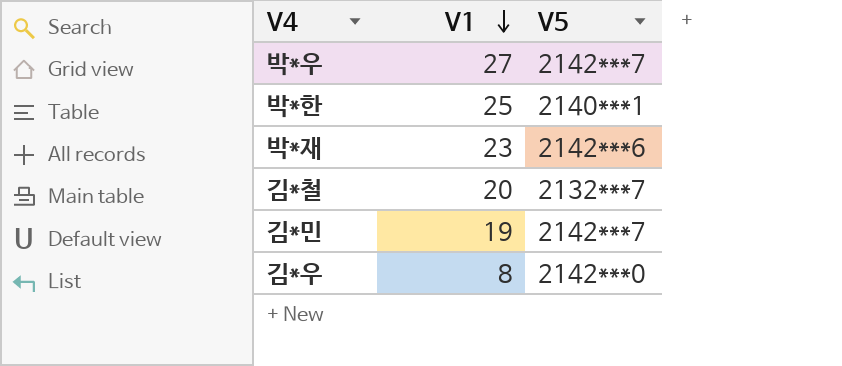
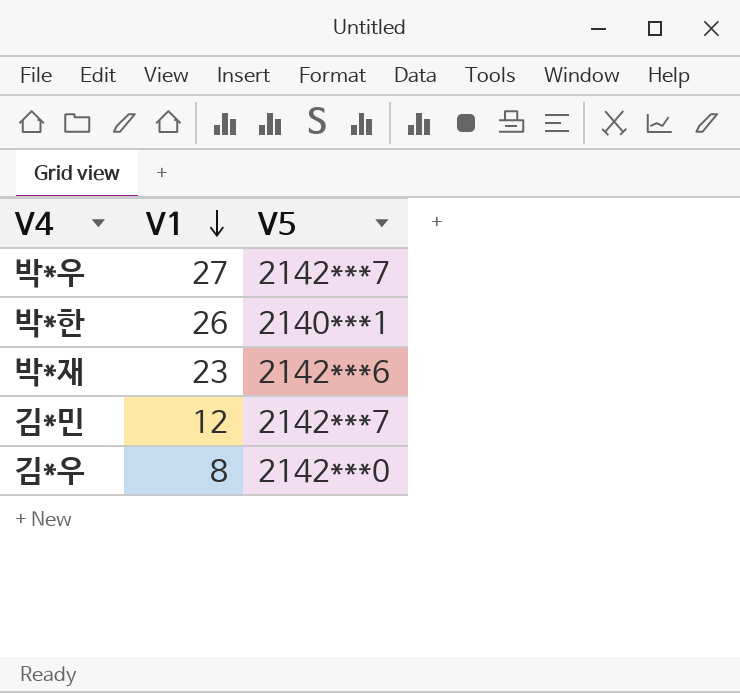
row 김*철: 20 | 2132***7 -> none
박*한 | V1: 25 -> 26
김*민 | V1: 19 -> 12

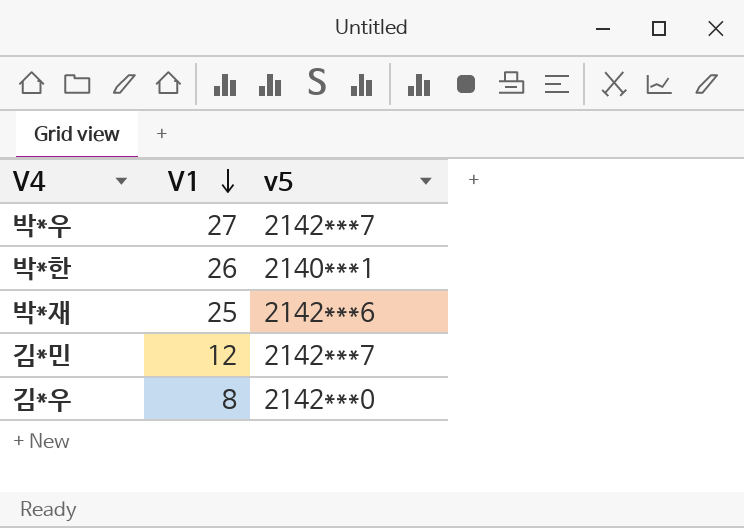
column name: V5 -> v5
박*재 | V1: 23 -> 25

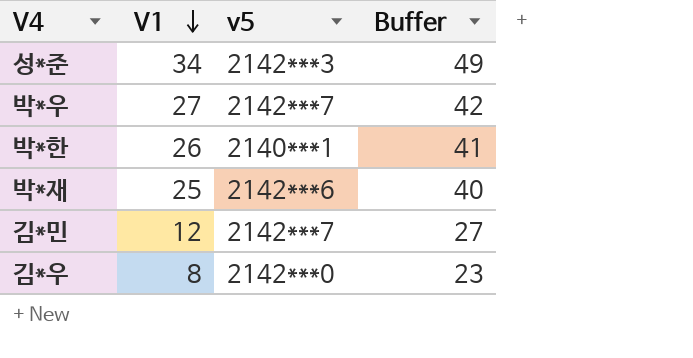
column Buffer | formula: none -> [V1] + 15
row 성*준: none -> 34 | 2142***3 | 49

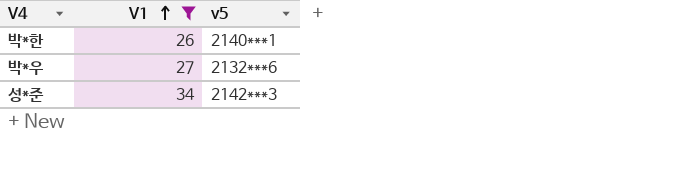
filter: none -> V1 >= 26
row order: V1 descending -> V1 ascending
column Buffer | formula: [V1] + 15 -> none
박*우 | v5: 2142***7 -> 2132***6

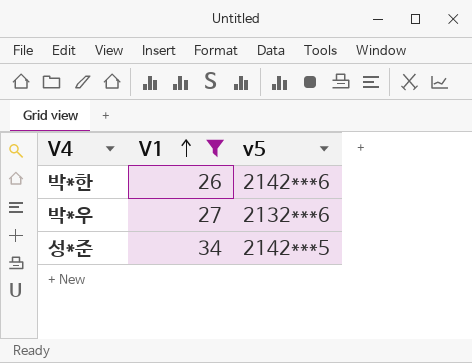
박*한 | v5: 2140***1 -> 2142***6
성*준 | v5: 2142***3 -> 2142***5

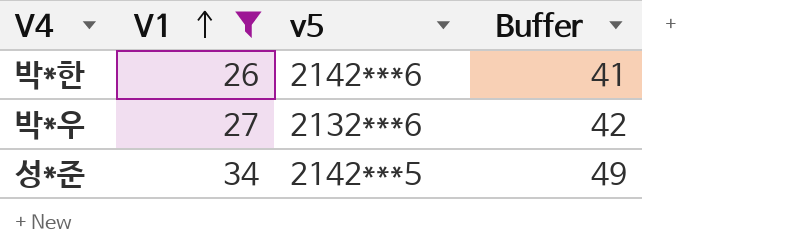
column Buffer | formula: none -> [V1] + 15

